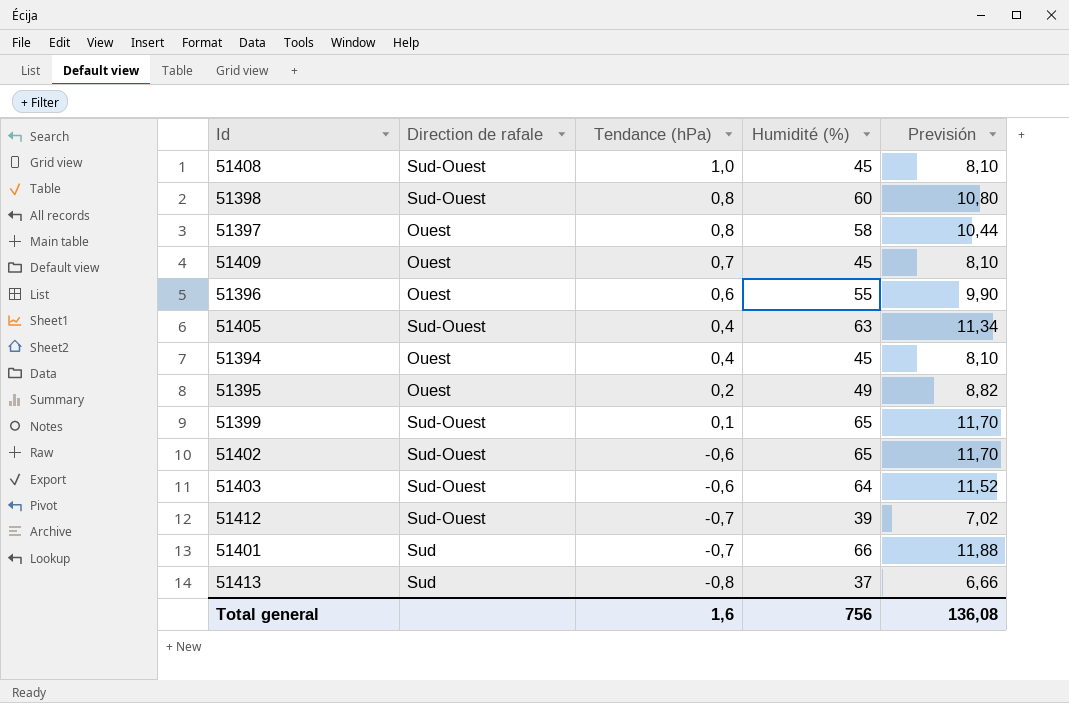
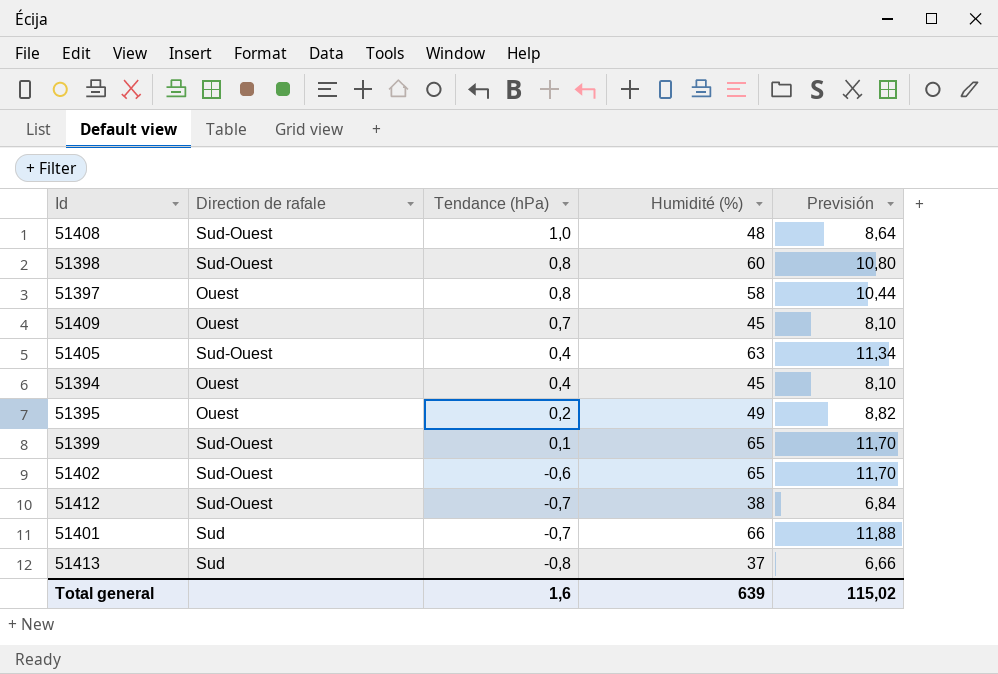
row 51396: Ouest | 0,6 | 55 | 9,90 -> none
row 51403: Sud-Ouest | -0,6 | 64 | 11,52 -> none
51408 | Humidité (%): 45 -> 48
51408 | Previsión: 8,10 -> 8,64
51412 | Humidité (%): 39 -> 38
51412 | Previsión: 7,02 -> 6,84
Total general | Humidité (%): 756 -> 639
Total general | Previsión: 136,08 -> 115,02

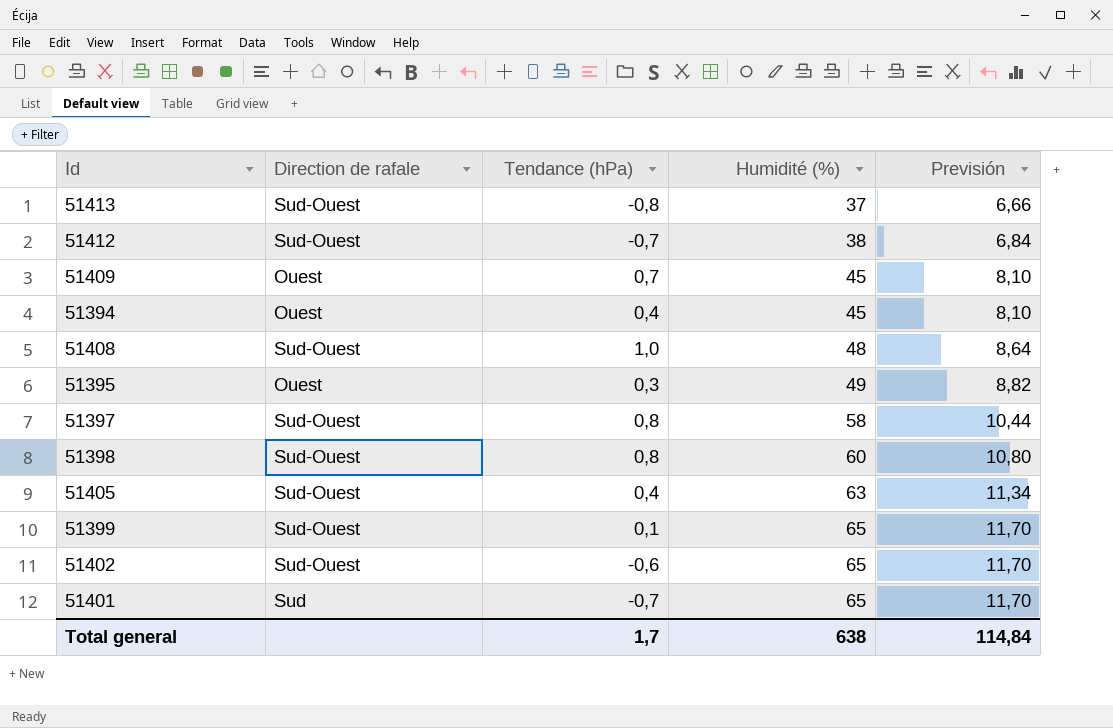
row order: Tendance (hPa) descending -> Humidité (%) ascending
51413 | Direction de rafale: Sud -> Sud-Ouest
51395 | Tendance (hPa): 0,2 -> 0,3
51397 | Direction de rafale: Ouest -> Sud-Ouest
51401 | Humidité (%): 66 -> 65
51401 | Previsión: 11,88 -> 11,70
Total general | Tendance (hPa): 1,6 -> 1,7
Total general | Humidité (%): 639 -> 638
Total general | Previsión: 115,02 -> 114,84

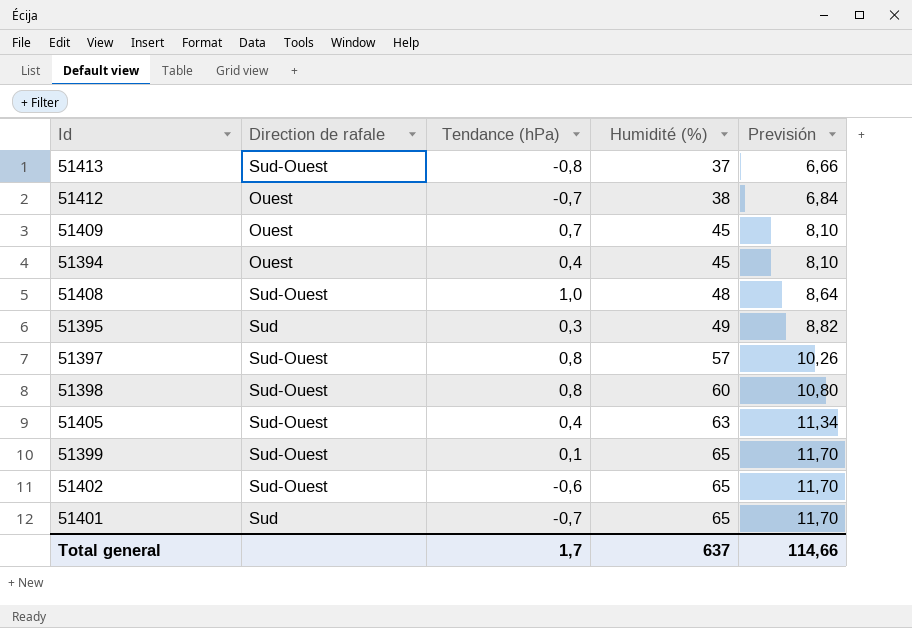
51412 | Direction de rafale: Sud-Ouest -> Ouest
51395 | Direction de rafale: Ouest -> Sud
51397 | Humidité (%): 58 -> 57
51397 | Previsión: 10,44 -> 10,26
Total general | Humidité (%): 638 -> 637
Total general | Previsión: 114,84 -> 114,66

